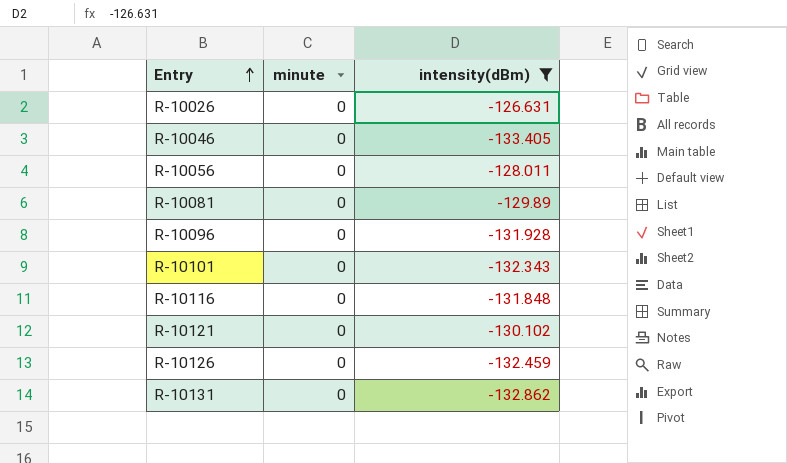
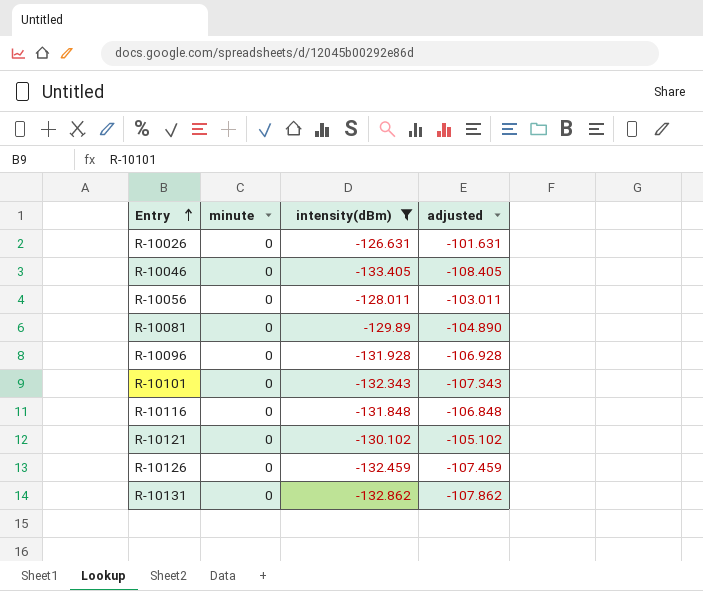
column adjusted | formula: none -> [intensity(dBm)] + 25

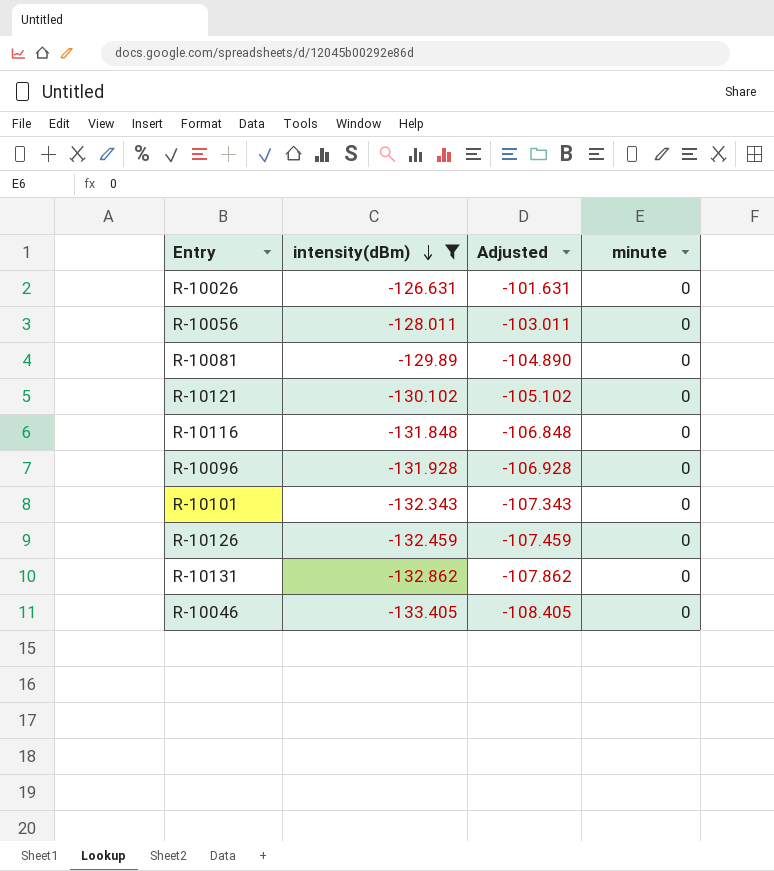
row order: Entry ascending -> intensity(dBm) descending
column name: adjusted -> Adjusted
column minute | position: 2 -> 4

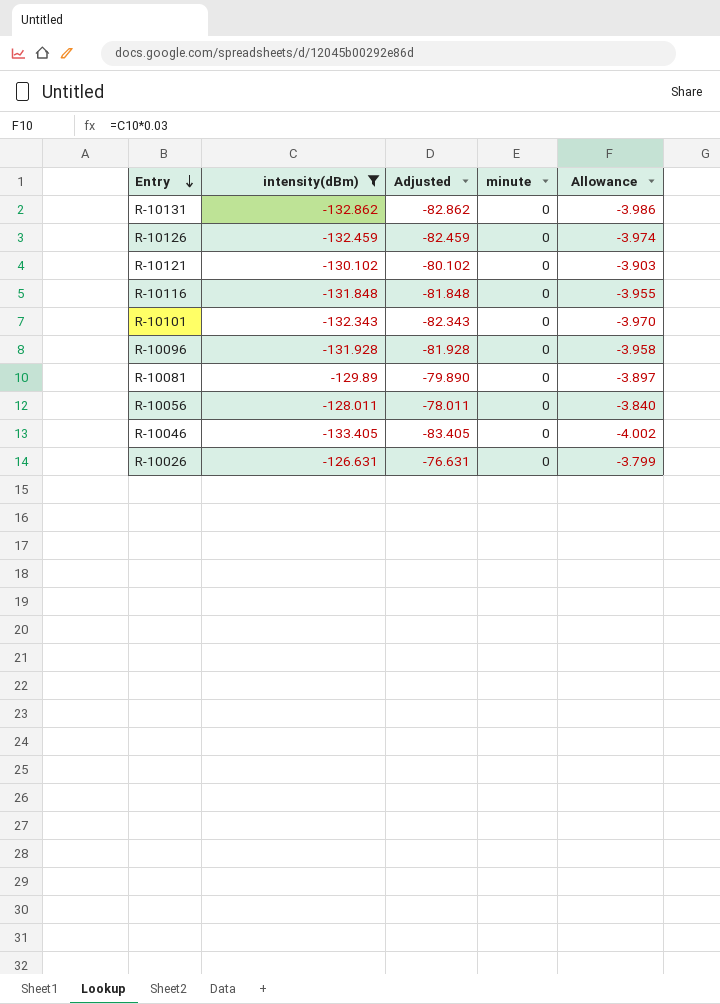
row order: intensity(dBm) descending -> Entry descending
column Adjusted | formula: [intensity(dBm)] + 25 -> [intensity(dBm)] + 50
column Allowance | formula: none -> [intensity(dBm)] * 0.03

